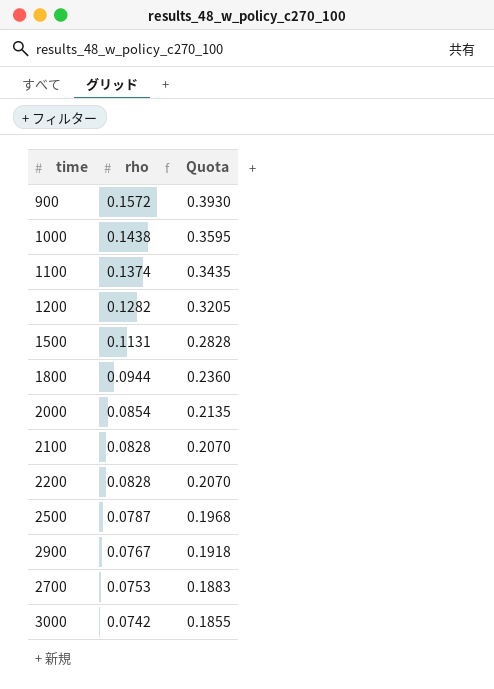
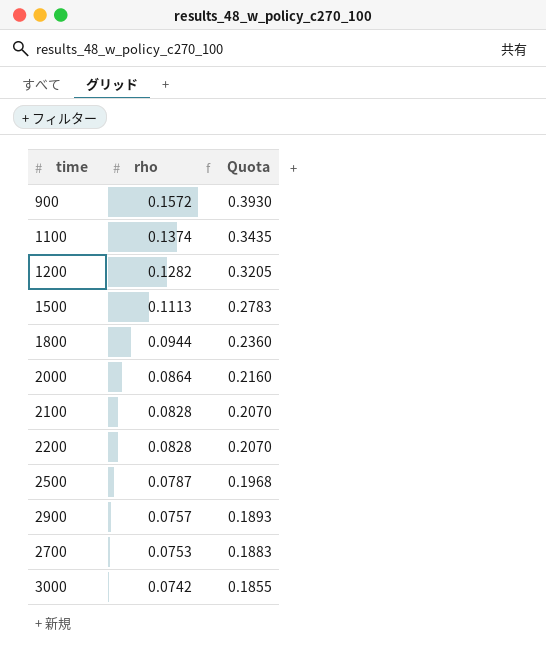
row 1000: 0.1438 | 0.3595 -> none
1500 | rho: 0.1131 -> 0.1113
1500 | Quota: 0.2828 -> 0.2783
2000 | rho: 0.0854 -> 0.0864
2000 | Quota: 0.2135 -> 0.2160
2900 | rho: 0.0767 -> 0.0757
2900 | Quota: 0.1918 -> 0.1893

